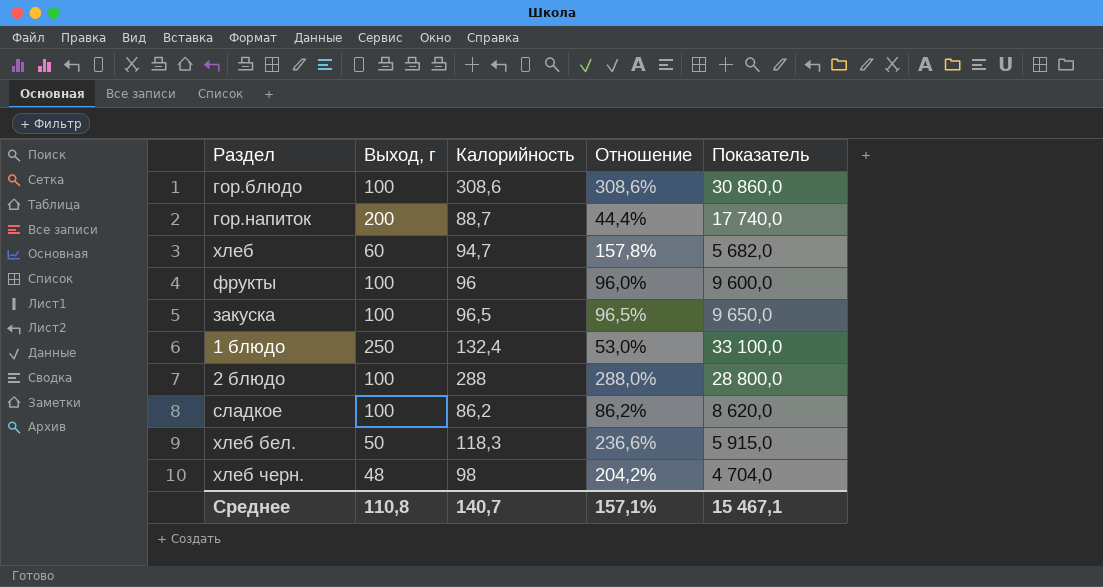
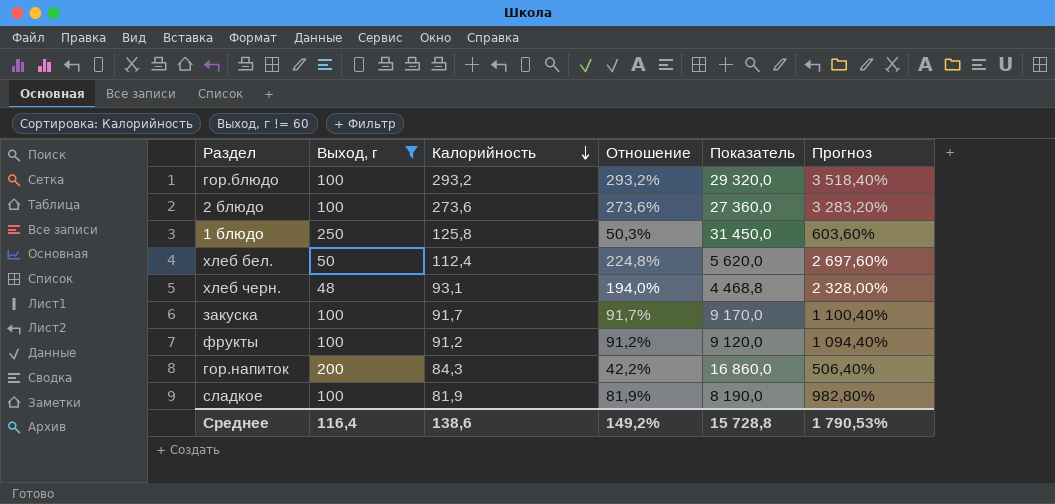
filter: none -> Выход, г != 60
row order: none -> Калорийность descending
column Прогноз | formula: none -> [Отношение] * 12
гор.блюдо | Калорийность: 308,6 -> 293,2
гор.блюдо | Отношение: 308,6% -> 293,2%
гор.блюдо | Показатель: 30 860,0 -> 29 320,0
2 блюдо | Калорийность: 288 -> 273,6
2 блюдо | Отношение: 288,0% -> 273,6%
2 блюдо | Показатель: 28 800,0 -> 27 360,0
1 блюдо | Калорийность: 132,4 -> 125,8
1 блюдо | Отношение: 53,0% -> 50,3%
1 блюдо | Показатель: 33 100,0 -> 31 450,0
хлеб бел. | Калорийность: 118,3 -> 112,4
хлеб бел. | Отношение: 236,6% -> 224,8%
хлеб бел. | Показатель: 5 915,0 -> 5 620,0
хлеб черн. | Калорийность: 98 -> 93,1
хлеб черн. | Отношение: 204,2% -> 194,0%
хлеб черн. | Показатель: 4 704,0 -> 4 468,8
закуска | Калорийность: 96,5 -> 91,7
закуска | Отношение: 96,5% -> 91,7%
закуска | Показатель: 9 650,0 -> 9 170,0
фрукты | Калорийность: 96 -> 91,2
фрукты | Отношение: 96,0% -> 91,2%
фрукты | Показатель: 9 600,0 -> 9 120,0
гор.напиток | Калорийность: 88,7 -> 84,3
гор.напиток | Отношение: 44,4% -> 42,2%
гор.напиток | Показатель: 17 740,0 -> 16 860,0
сладкое | Калорийность: 86,2 -> 81,9
сладкое | Отношение: 86,2% -> 81,9%
сладкое | Показатель: 8 620,0 -> 8 190,0
Среднее | Выход, г: 110,8 -> 116,4
Среднее | Калорийность: 140,7 -> 138,6
Среднее | Отношение: 157,1% -> 149,2%
Среднее | Показатель: 15 467,1 -> 15 728,8

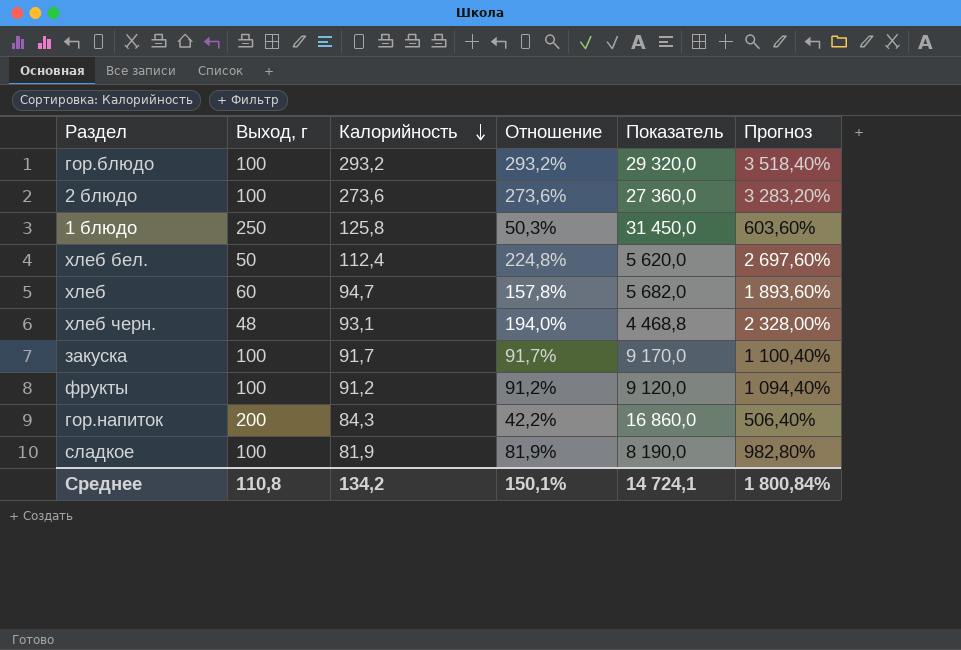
filter: Выход, г != 60 -> none
Среднее | Выход, г: 116,4 -> 110,8
Среднее | Калорийность: 138,6 -> 134,2
Среднее | Отношение: 149,2% -> 150,1%
Среднее | Показатель: 15 728,8 -> 14 724,1
Среднее | Прогноз: 1 790,53% -> 1 800,84%

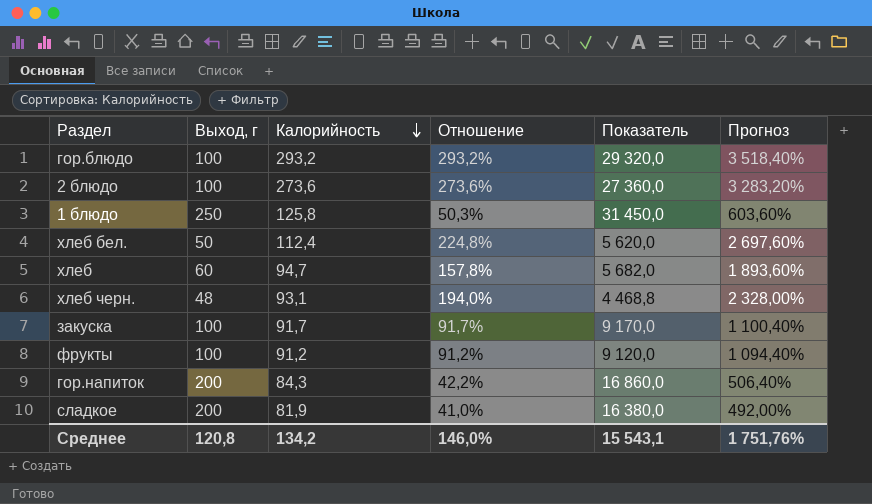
сладкое | Выход, г: 100 -> 200
сладкое | Отношение: 81,9% -> 41,0%
сладкое | Показатель: 8 190,0 -> 16 380,0
сладкое | Прогноз: 982,80% -> 492,00%
Среднее | Выход, г: 110,8 -> 120,8
Среднее | Отношение: 150,1% -> 146,0%
Среднее | Показатель: 14 724,1 -> 15 543,1
Среднее | Прогноз: 1 800,84% -> 1 751,76%

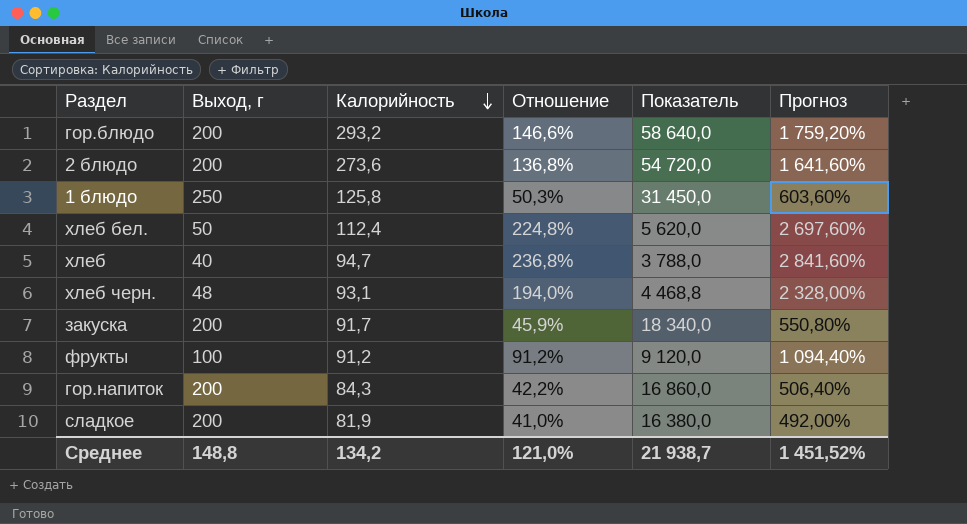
гор.блюдо | Выход, г: 100 -> 200
гор.блюдо | Отношение: 293,2% -> 146,6%
гор.блюдо | Показатель: 29 320,0 -> 58 640,0
гор.блюдо | Прогноз: 3 518,40% -> 1 759,20%
2 блюдо | Выход, г: 100 -> 200
2 блюдо | Отношение: 273,6% -> 136,8%
2 блюдо | Показатель: 27 360,0 -> 54 720,0
2 блюдо | Прогноз: 3 283,20% -> 1 641,60%
хлеб | Выход, г: 60 -> 40
хлеб | Отношение: 157,8% -> 236,8%
хлеб | Показатель: 5 682,0 -> 3 788,0
хлеб | Прогноз: 1 893,60% -> 2 841,60%
закуска | Выход, г: 100 -> 200
закуска | Отношение: 91,7% -> 45,9%
закуска | Показатель: 9 170,0 -> 18 340,0
закуска | Прогноз: 1 100,40% -> 550,80%
Среднее | Выход, г: 120,8 -> 148,8
Среднее | Отношение: 146,0% -> 121,0%
Среднее | Показатель: 15 543,1 -> 21 938,7
Среднее | Прогноз: 1 751,76% -> 1 451,52%

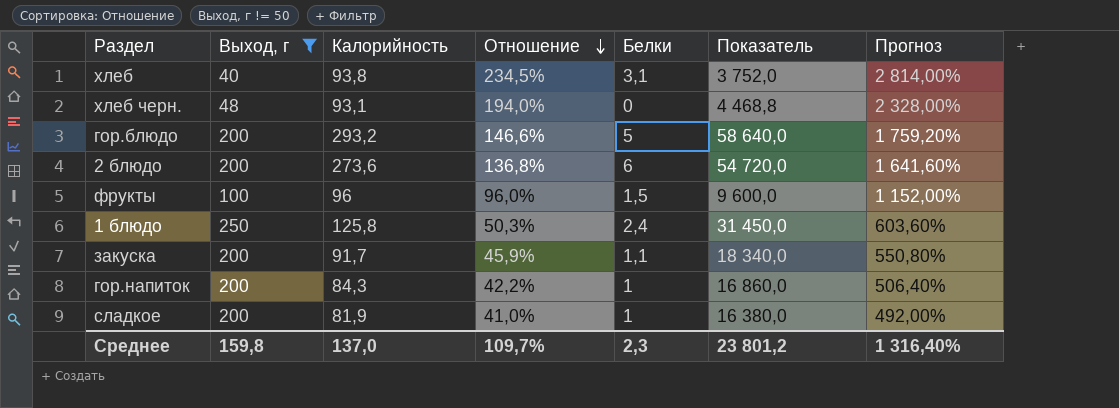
filter: none -> Выход, г != 50
row order: Калорийность descending -> Отношение descending
column Белки | position: none -> 5
хлеб | Калорийность: 94,7 -> 93,8
хлеб | Отношение: 236,8% -> 234,5%
хлеб | Показатель: 3 788,0 -> 3 752,0
хлеб | Прогноз: 2 841,60% -> 2 814,00%
фрукты | Калорийность: 91,2 -> 96
фрукты | Отношение: 91,2% -> 96,0%
фрукты | Показатель: 9 120,0 -> 9 600,0
фрукты | Прогноз: 1 094,40% -> 1 152,00%
Среднее | Выход, г: 148,8 -> 159,8
Среднее | Калорийность: 134,2 -> 137,0
Среднее | Отношение: 121,0% -> 109,7%
Среднее | Показатель: 21 938,7 -> 23 801,2
Среднее | Прогноз: 1 451,52% -> 1 316,40%

